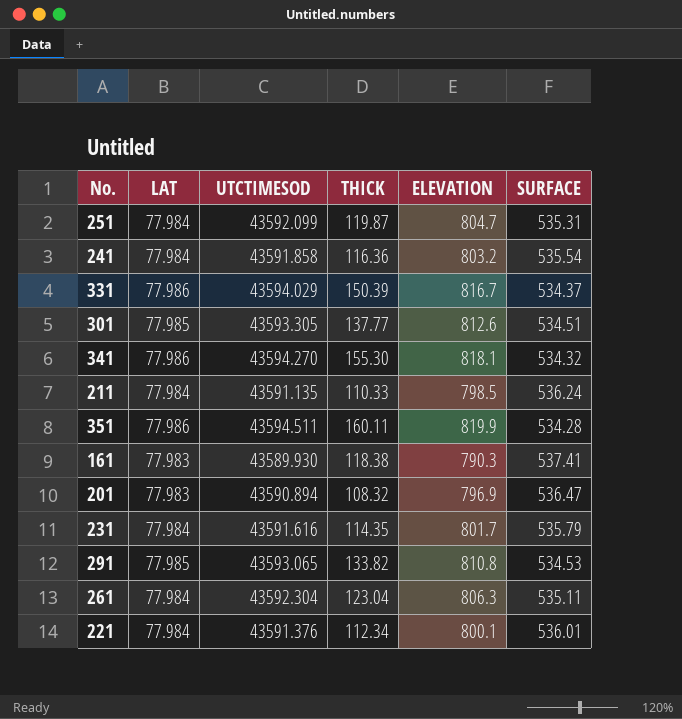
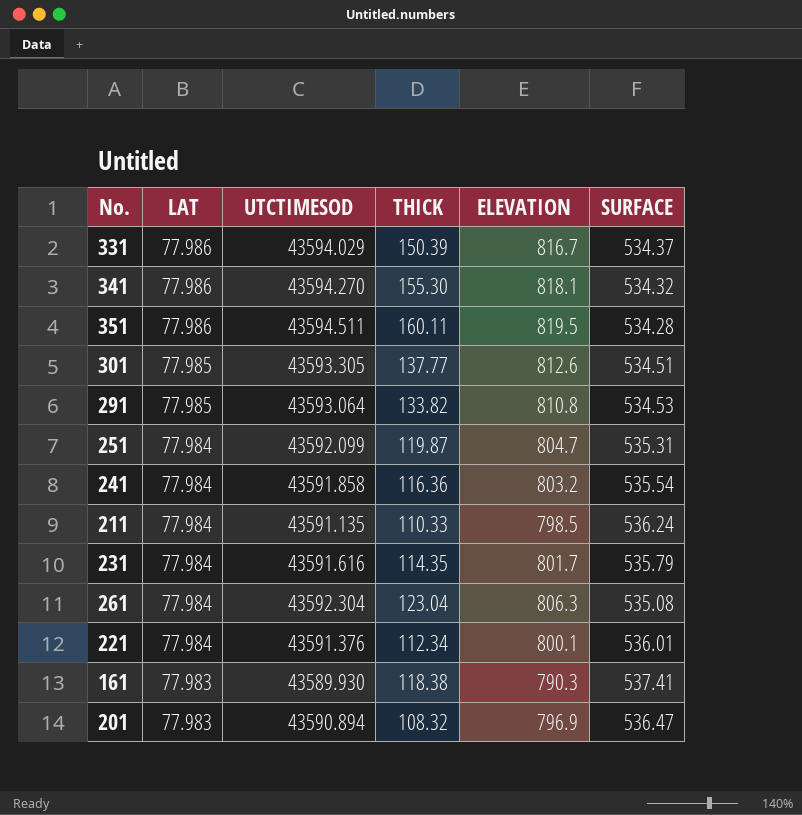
row order: none -> LAT descending
351 | ELEVATION: 819.9 -> 819.5
291 | UTCTIMESOD: 43593.065 -> 43593.064
261 | SURFACE: 535.11 -> 535.08

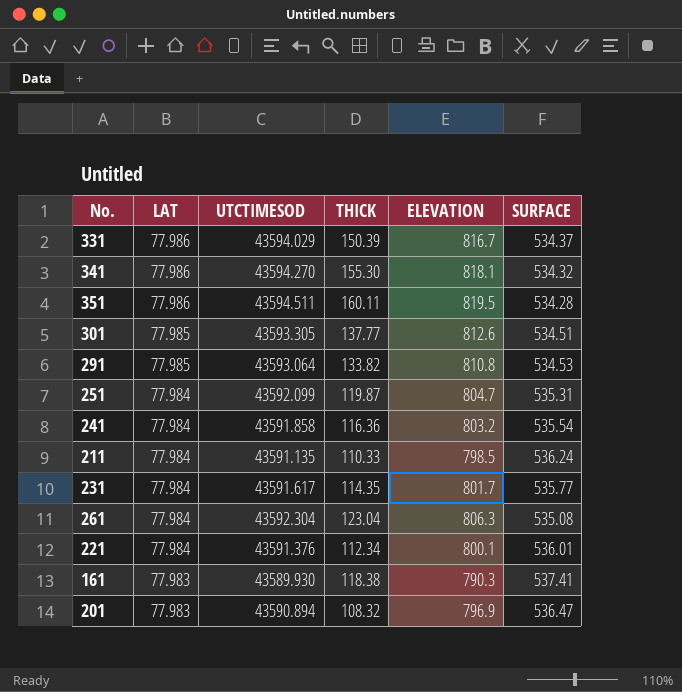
231 | UTCTIMESOD: 43591.616 -> 43591.617
231 | SURFACE: 535.79 -> 535.77

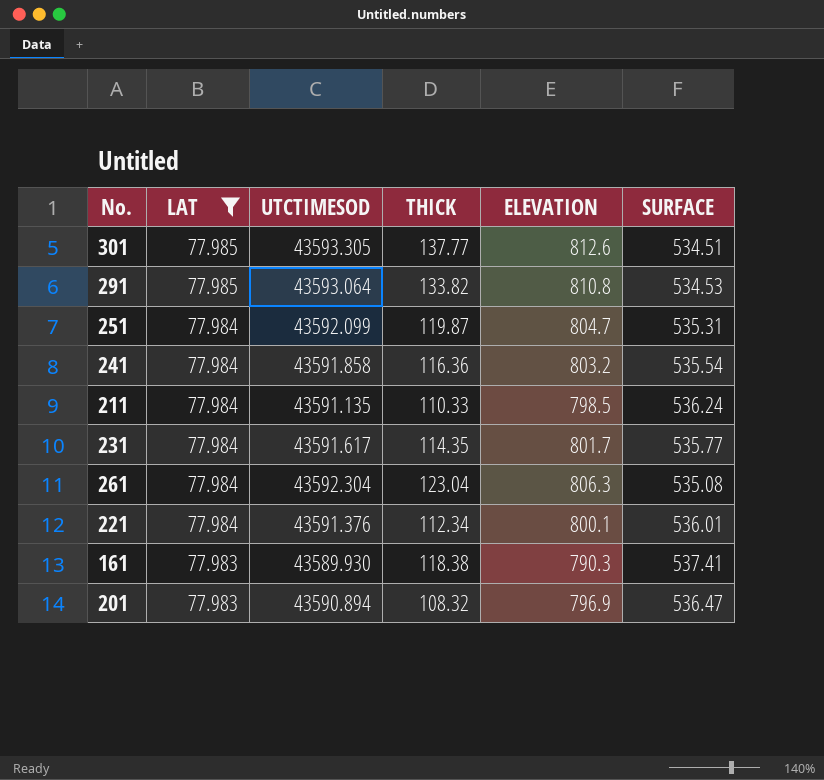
filter: none -> LAT != 77.986

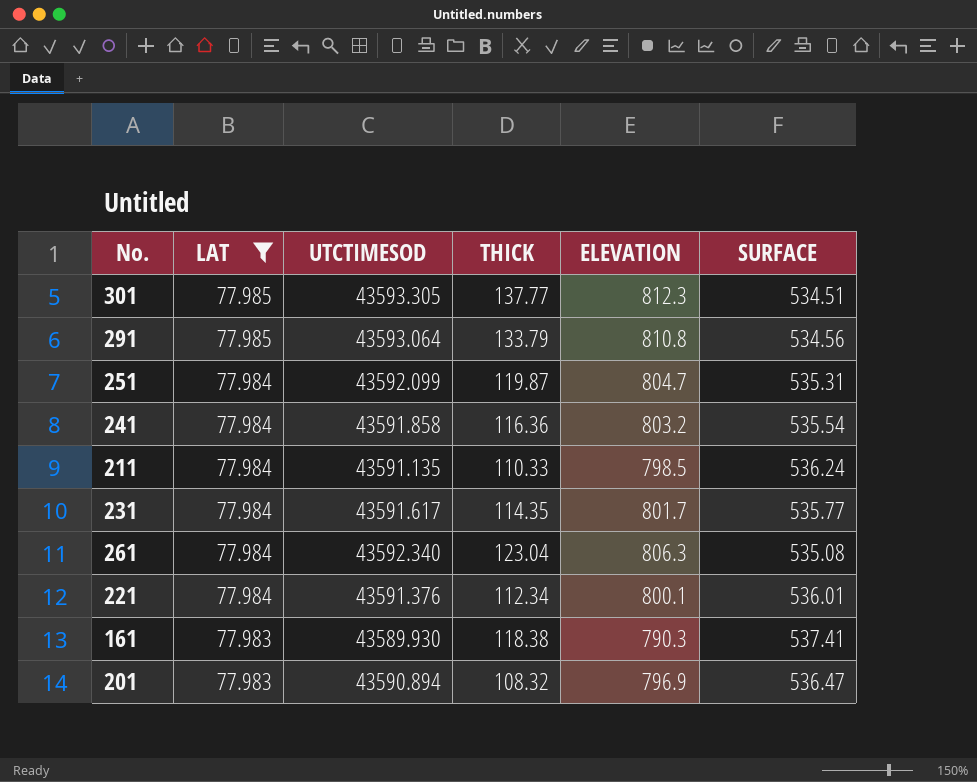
301 | ELEVATION: 812.6 -> 812.3
291 | THICK: 133.82 -> 133.79
291 | SURFACE: 534.53 -> 534.56
261 | UTCTIMESOD: 43592.304 -> 43592.340

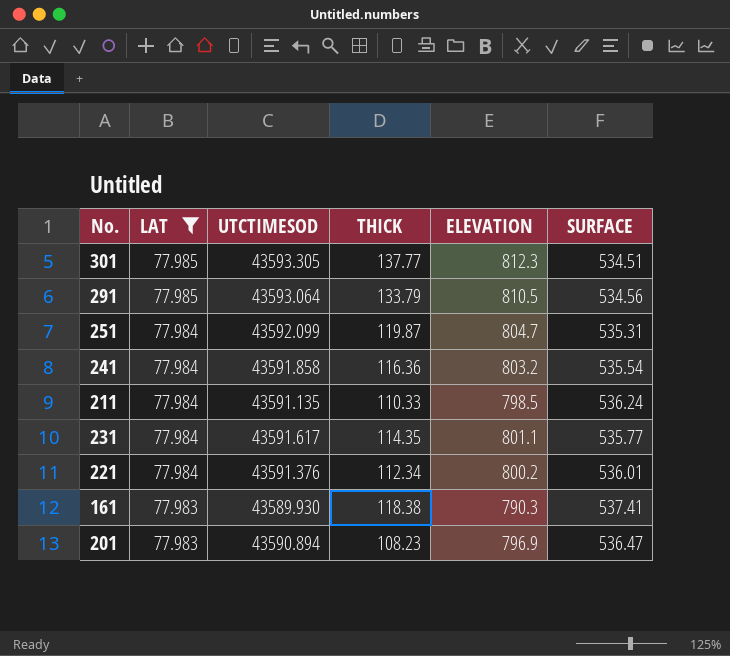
row 261: 77.984 | 43592.340 | 123.04 | 806.3 | 535.08 -> none
291 | ELEVATION: 810.8 -> 810.5
231 | ELEVATION: 801.7 -> 801.1
221 | ELEVATION: 800.1 -> 800.2
201 | THICK: 108.32 -> 108.23

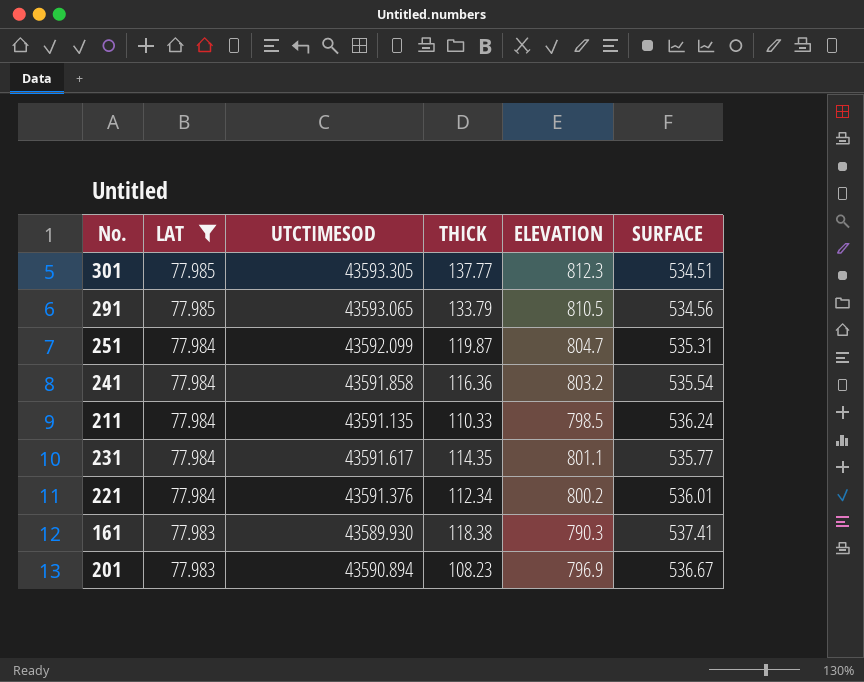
291 | UTCTIMESOD: 43593.064 -> 43593.065
201 | SURFACE: 536.47 -> 536.67

